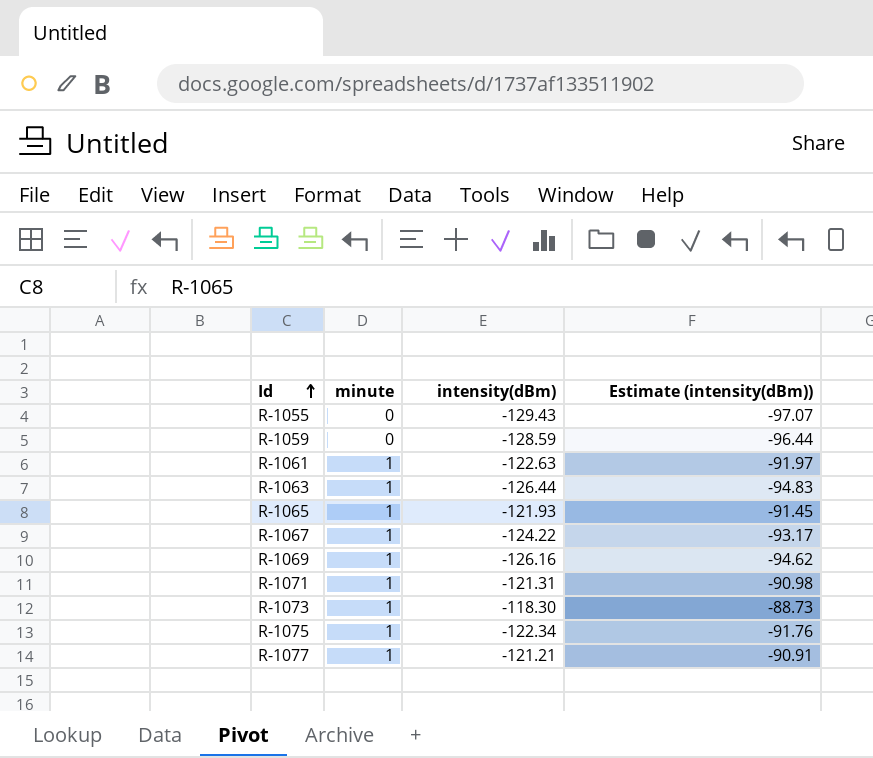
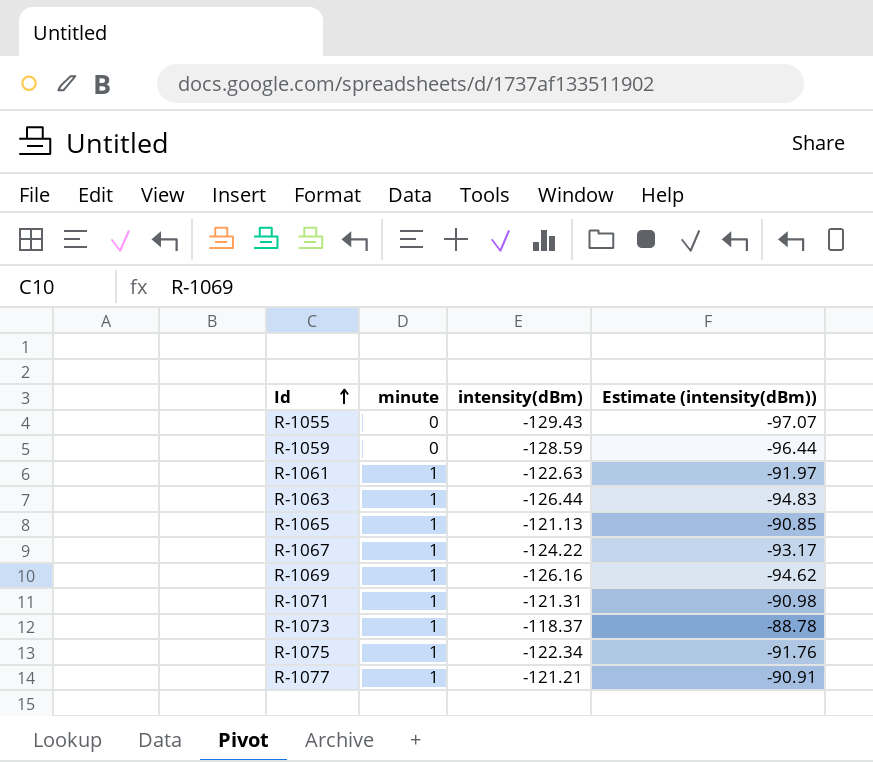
R-1065 | intensity(dBm): -121.93 -> -121.13
R-1065 | Estimate (intensity(dBm)): -91.45 -> -90.85
R-1073 | intensity(dBm): -118.30 -> -118.37
R-1073 | Estimate (intensity(dBm)): -88.73 -> -88.78

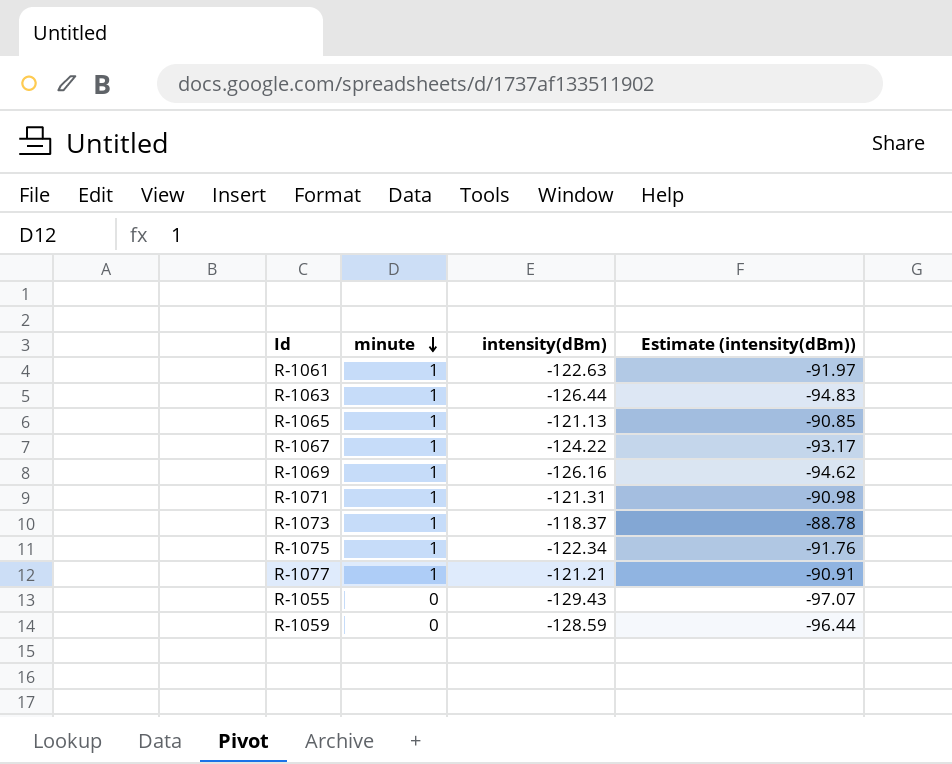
row order: Id ascending -> minute descending

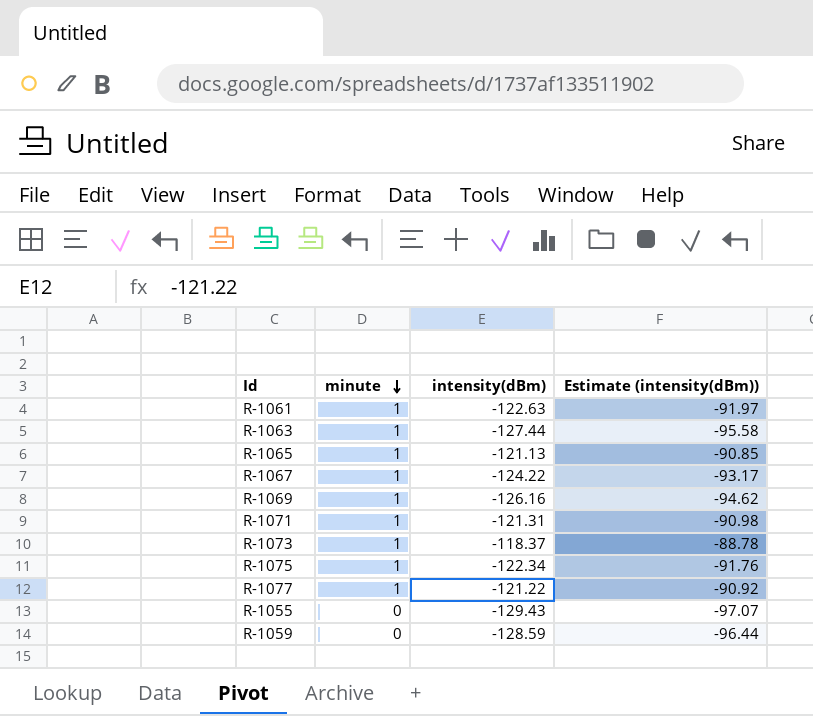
R-1063 | intensity(dBm): -126.44 -> -127.44
R-1063 | Estimate (intensity(dBm)): -94.83 -> -95.58
R-1077 | intensity(dBm): -121.21 -> -121.22
R-1077 | Estimate (intensity(dBm)): -90.91 -> -90.92

